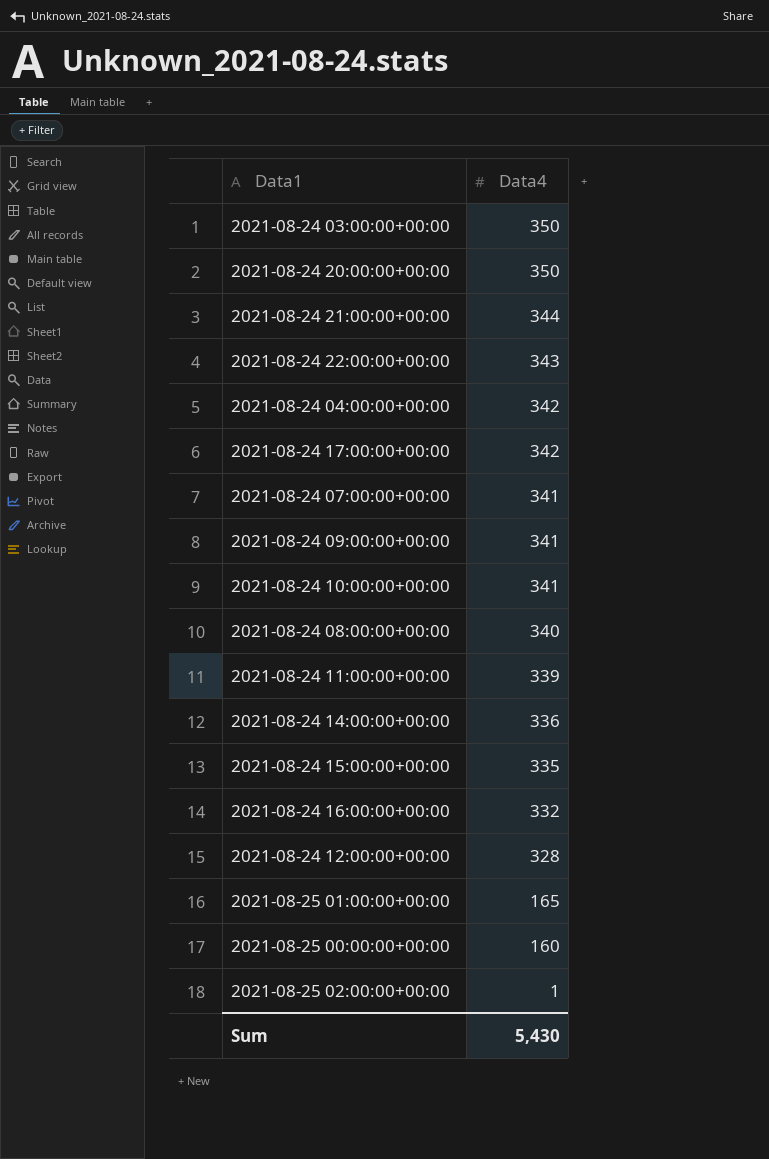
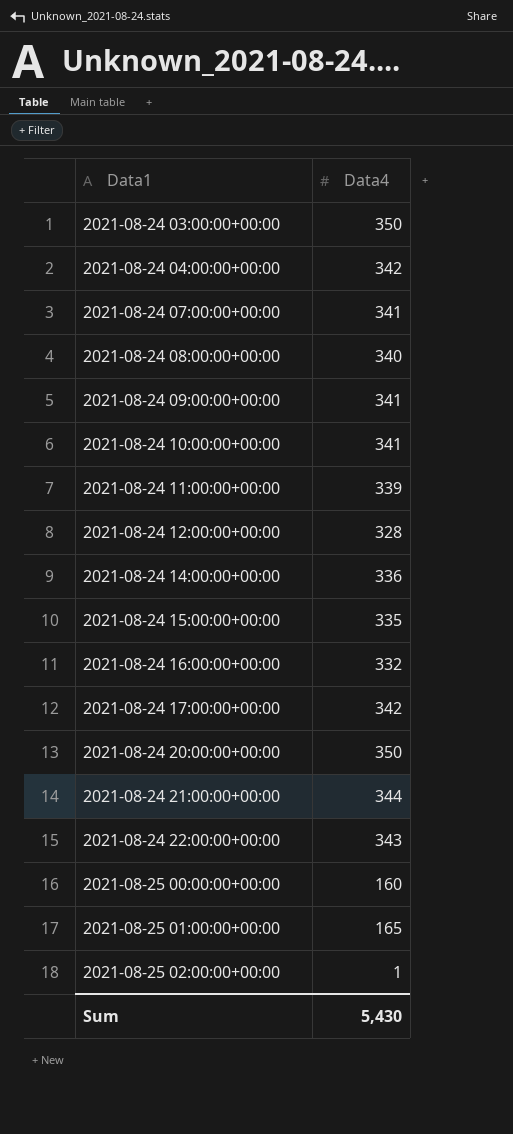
row order: Data4 descending -> Data1 ascending

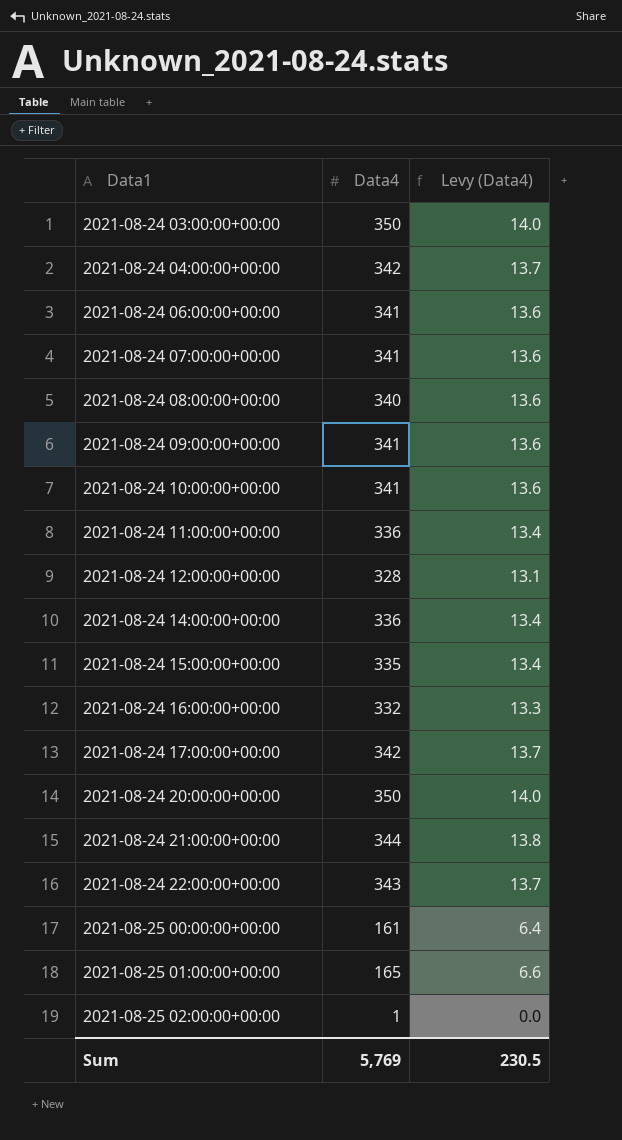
column Levy (Data4) | formula: none -> [Data4] * 0.04
row 2021-08-24 06:00:00+00:00: none -> 341 | 13.6
2021-08-24 11:00:00+00:00 | Data4: 339 -> 336
2021-08-25 00:00:00+00:00 | Data4: 160 -> 161
Sum | Data4: 5,430 -> 5,769

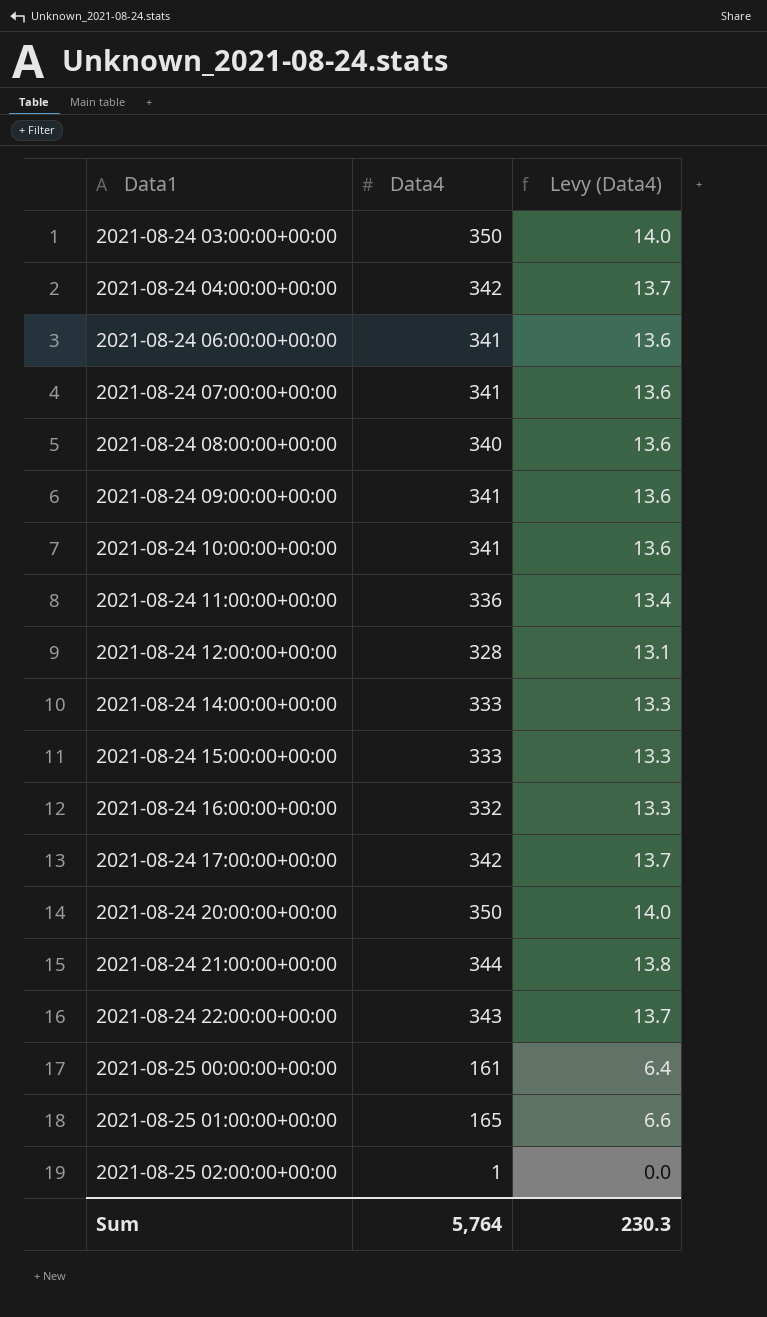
2021-08-24 14:00:00+00:00 | Data4: 336 -> 333
2021-08-24 14:00:00+00:00 | Levy (Data4): 13.4 -> 13.3
2021-08-24 15:00:00+00:00 | Data4: 335 -> 333
2021-08-24 15:00:00+00:00 | Levy (Data4): 13.4 -> 13.3
Sum | Data4: 5,769 -> 5,764
Sum | Levy (Data4): 230.5 -> 230.3

